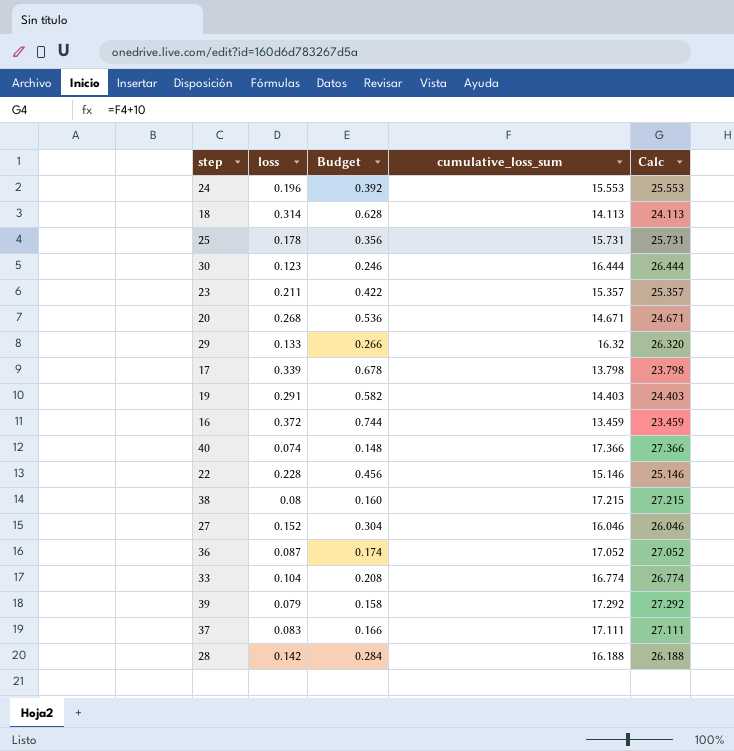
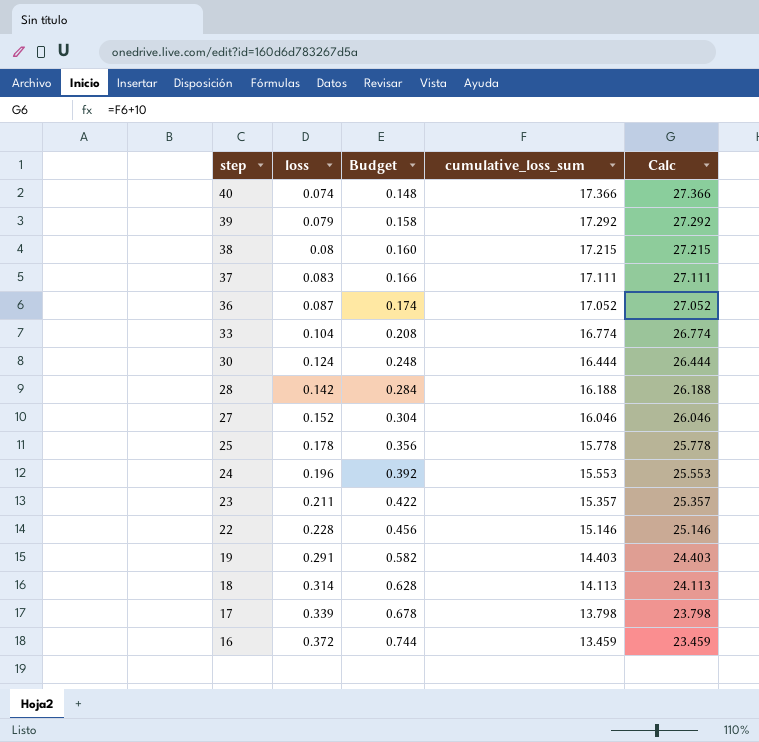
row order: none -> step descending
row 20: 0.268 | 0.536 | 14.671 | 24.671 -> none
row 29: 0.133 | 0.266 | 16.32 | 26.320 -> none
30 | loss: 0.123 -> 0.124
30 | Budget: 0.246 -> 0.248
25 | cumulative_loss_sum: 15.731 -> 15.778
25 | Calc: 25.731 -> 25.778

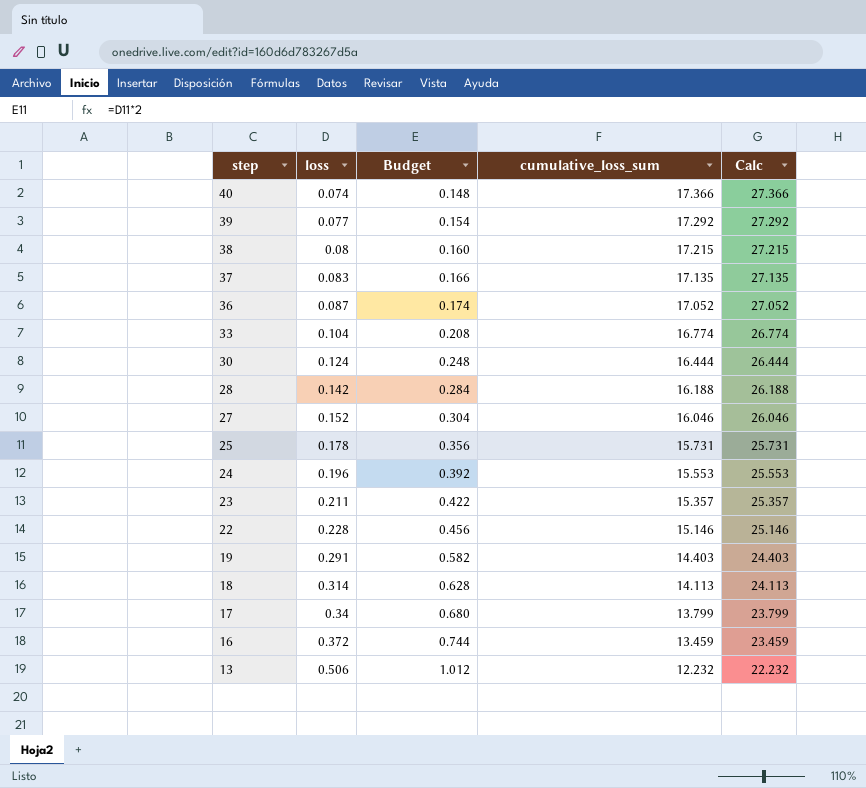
39 | loss: 0.079 -> 0.077
39 | Budget: 0.158 -> 0.154
37 | cumulative_loss_sum: 17.111 -> 17.135
37 | Calc: 27.111 -> 27.135
25 | cumulative_loss_sum: 15.778 -> 15.731
25 | Calc: 25.778 -> 25.731
17 | loss: 0.339 -> 0.34
17 | Budget: 0.678 -> 0.680
17 | cumulative_loss_sum: 13.798 -> 13.799
17 | Calc: 23.798 -> 23.799
row 13: none -> 0.506 | 1.012 | 12.232 | 22.232

